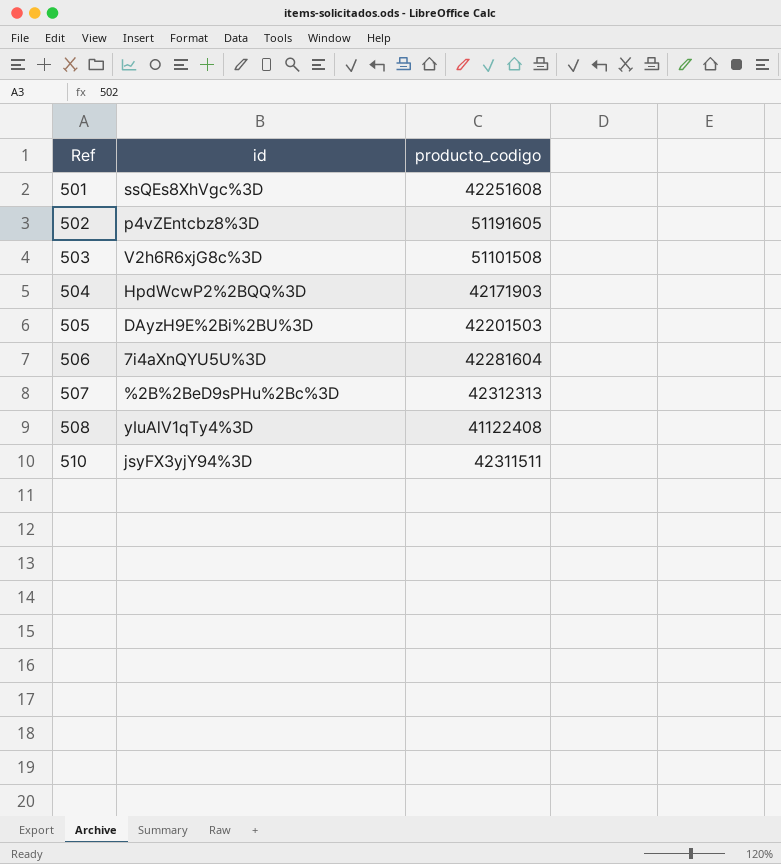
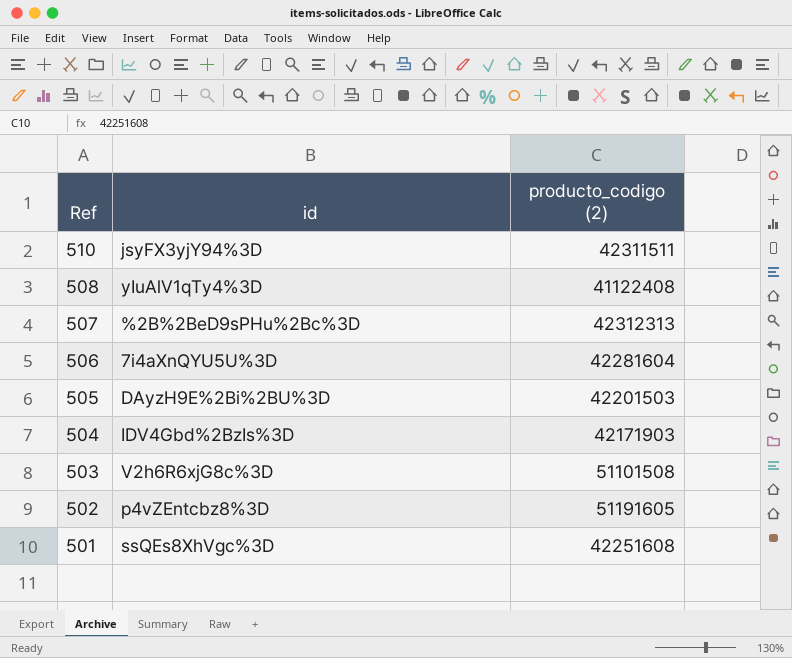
row order: Ref ascending -> Ref descending
column name: producto_codigo -> producto_codigo (2)
504 | id: HpdWcwP2%2BQQ%3D -> IDV4Gbd%2BzIs%3D

